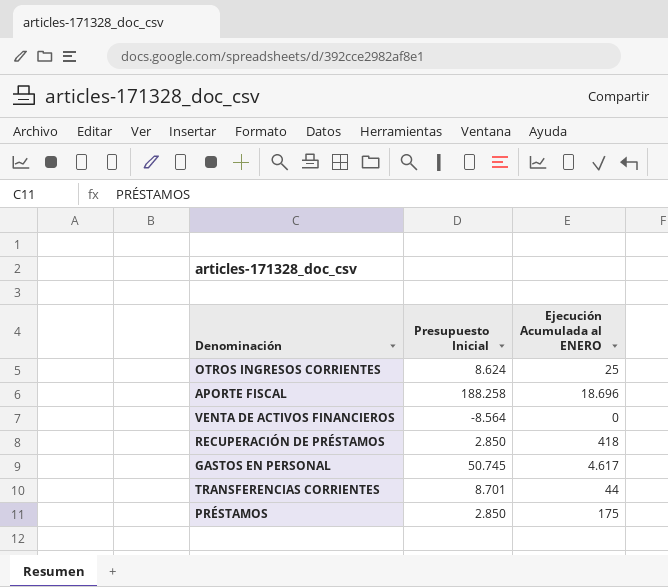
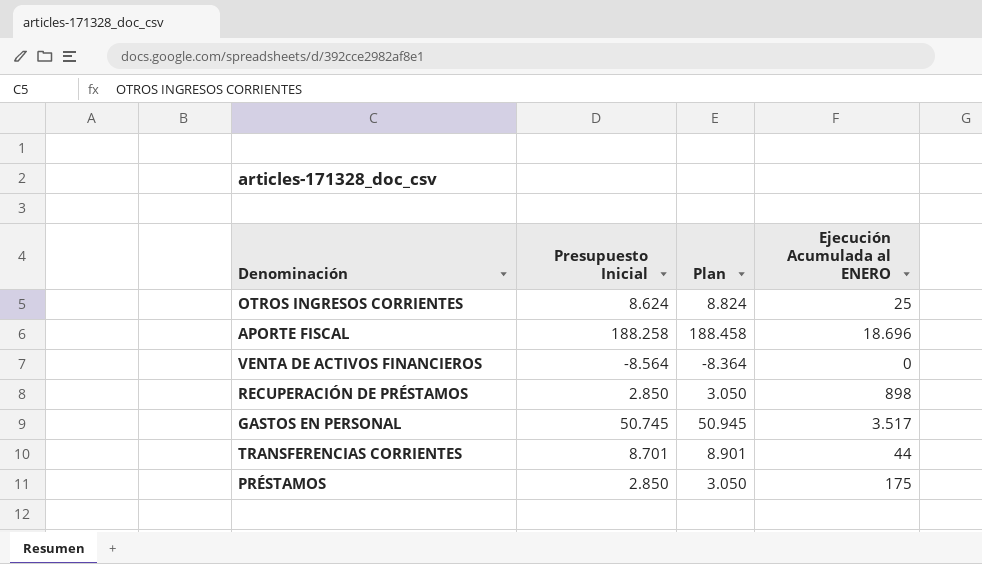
column Plan | formula: none -> [Presupuesto Inicial] + 200
RECUPERACIÓN DE PRÉSTAMOS | Ejecución Acumulada al ENERO: 418 -> 898
GASTOS EN PERSONAL | Ejecución Acumulada al ENERO: 4.617 -> 3.517

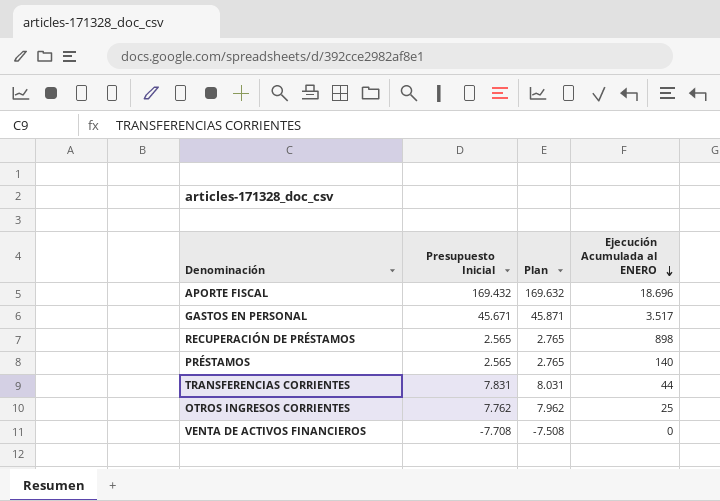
row order: none -> Ejecución Acumulada al ENERO descending
APORTE FISCAL | Presupuesto Inicial: 188.258 -> 169.432
APORTE FISCAL | Plan: 188.458 -> 169.632
GASTOS EN PERSONAL | Presupuesto Inicial: 50.745 -> 45.671
GASTOS EN PERSONAL | Plan: 50.945 -> 45.871
RECUPERACIÓN DE PRÉSTAMOS | Presupuesto Inicial: 2.850 -> 2.565
RECUPERACIÓN DE PRÉSTAMOS | Plan: 3.050 -> 2.765
PRÉSTAMOS | Presupuesto Inicial: 2.850 -> 2.565
PRÉSTAMOS | Plan: 3.050 -> 2.765
PRÉSTAMOS | Ejecución Acumulada al ENERO: 175 -> 140
TRANSFERENCIAS CORRIENTES | Presupuesto Inicial: 8.701 -> 7.831
TRANSFERENCIAS CORRIENTES | Plan: 8.901 -> 8.031
OTROS INGRESOS CORRIENTES | Presupuesto Inicial: 8.624 -> 7.762
OTROS INGRESOS CORRIENTES | Plan: 8.824 -> 7.962
VENTA DE ACTIVOS FINANCIEROS | Presupuesto Inicial: -8.564 -> -7.708
VENTA DE ACTIVOS FINANCIEROS | Plan: -8.364 -> -7.508

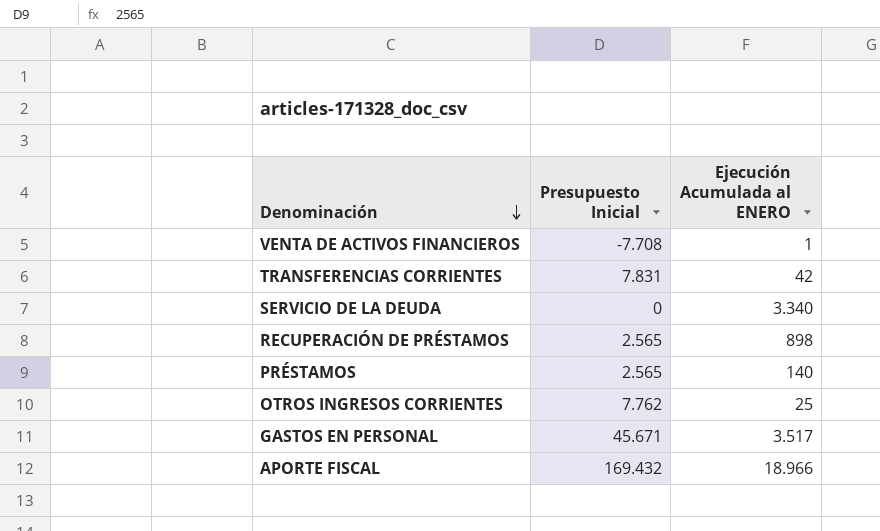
row order: Ejecución Acumulada al ENERO descending -> Denominación descending
column Plan | formula: [Presupuesto Inicial] + 200 -> none
VENTA DE ACTIVOS FINANCIEROS | Ejecución Acumulada al ENERO: 0 -> 1
TRANSFERENCIAS CORRIENTES | Ejecución Acumulada al ENERO: 44 -> 42
row SERVICIO DE LA DEUDA: none -> 0 | 3.340
APORTE FISCAL | Ejecución Acumulada al ENERO: 18.696 -> 18.966

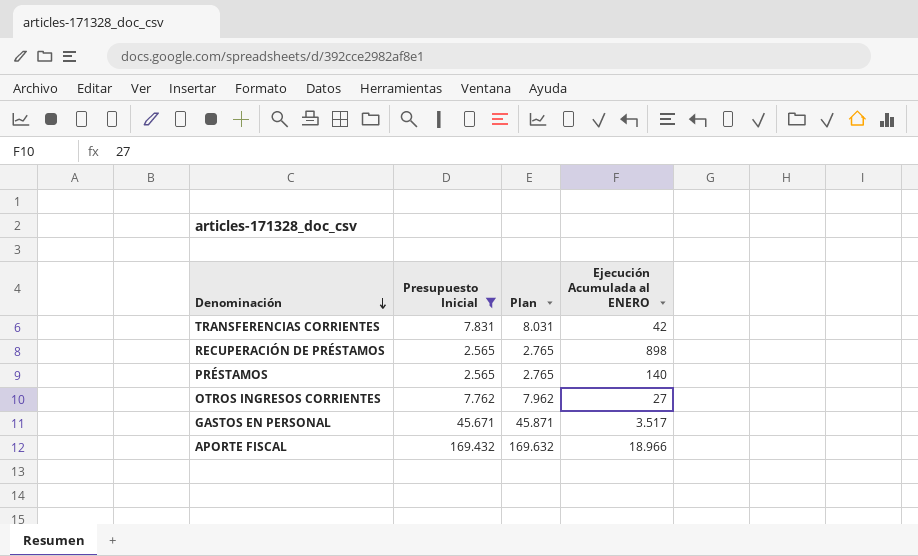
filter: none -> Presupuesto Inicial >= 2.565
column Plan | formula: none -> [Presupuesto Inicial] + 200
OTROS INGRESOS CORRIENTES | Ejecución Acumulada al ENERO: 25 -> 27

